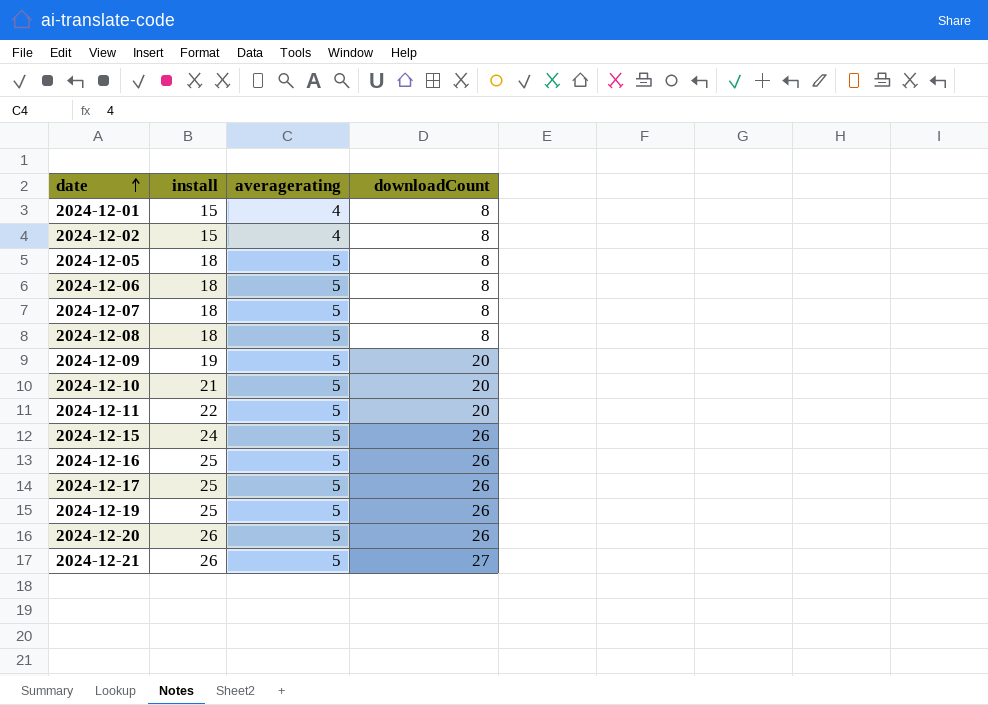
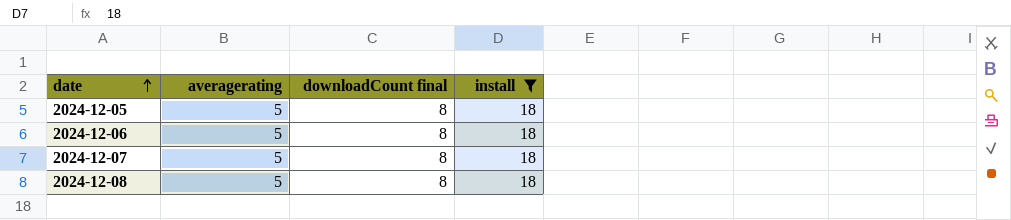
filter: none -> install = 18
column name: downloadCount -> downloadCount final
column install | position: 2 -> 4

